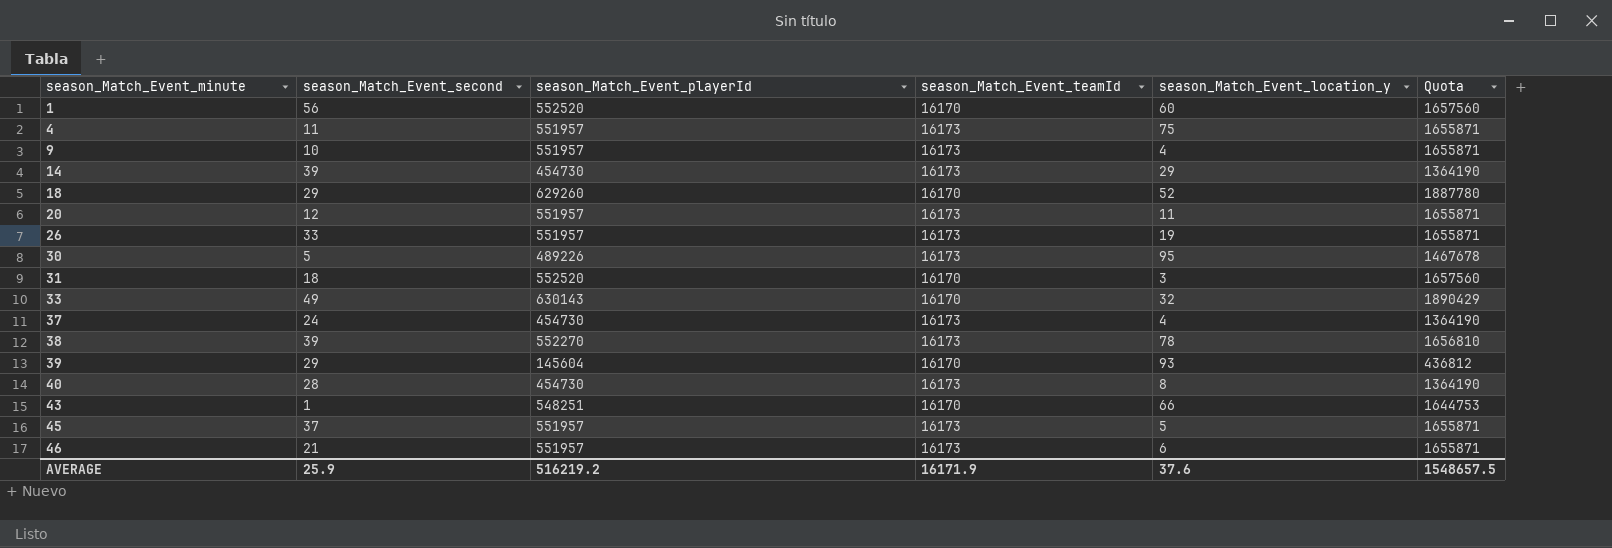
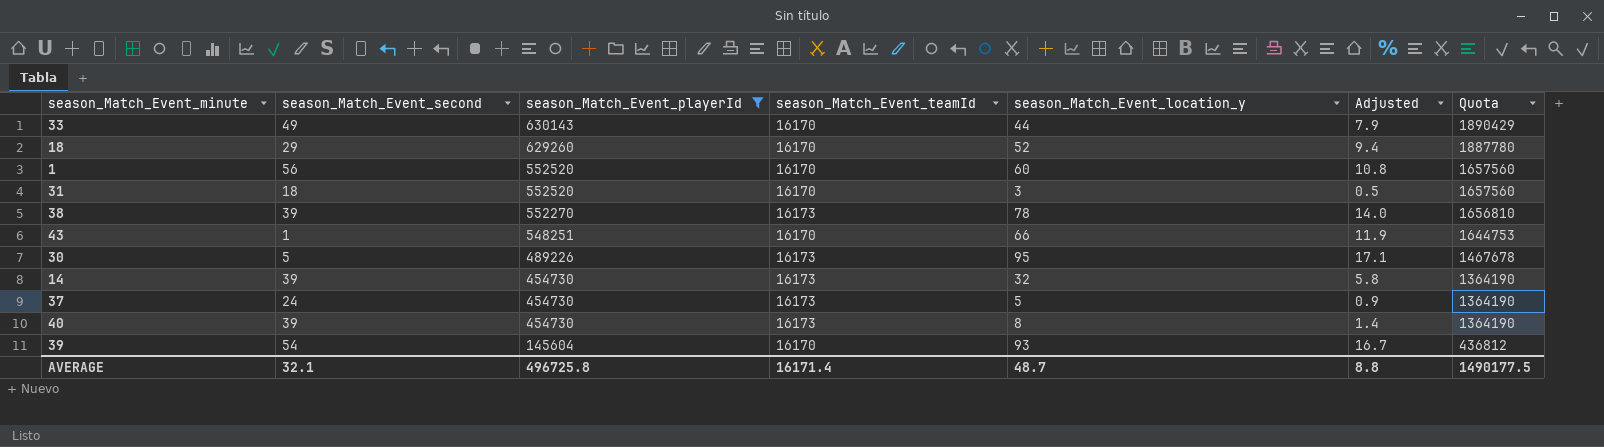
filter: none -> season_Match_Event_playerId != 551957
row order: season_Match_Event_minute ascending -> season_Match_Event_playerId descending
column Adjusted | formula: none -> [season_Match_Event_location_y] * 0.18
33 | season_Match_Event_location_y: 32 -> 44
14 | season_Match_Event_location_y: 29 -> 32
37 | season_Match_Event_location_y: 4 -> 5
40 | season_Match_Event_second: 28 -> 39
39 | season_Match_Event_second: 29 -> 54
AVERAGE | season_Match_Event_second: 25.9 -> 32.1
AVERAGE | season_Match_Event_playerId: 516219.2 -> 496725.8
AVERAGE | season_Match_Event_teamId: 16171.9 -> 16171.4
AVERAGE | season_Match_Event_location_y: 37.6 -> 48.7
AVERAGE | Quota: 1548657.5 -> 1490177.5

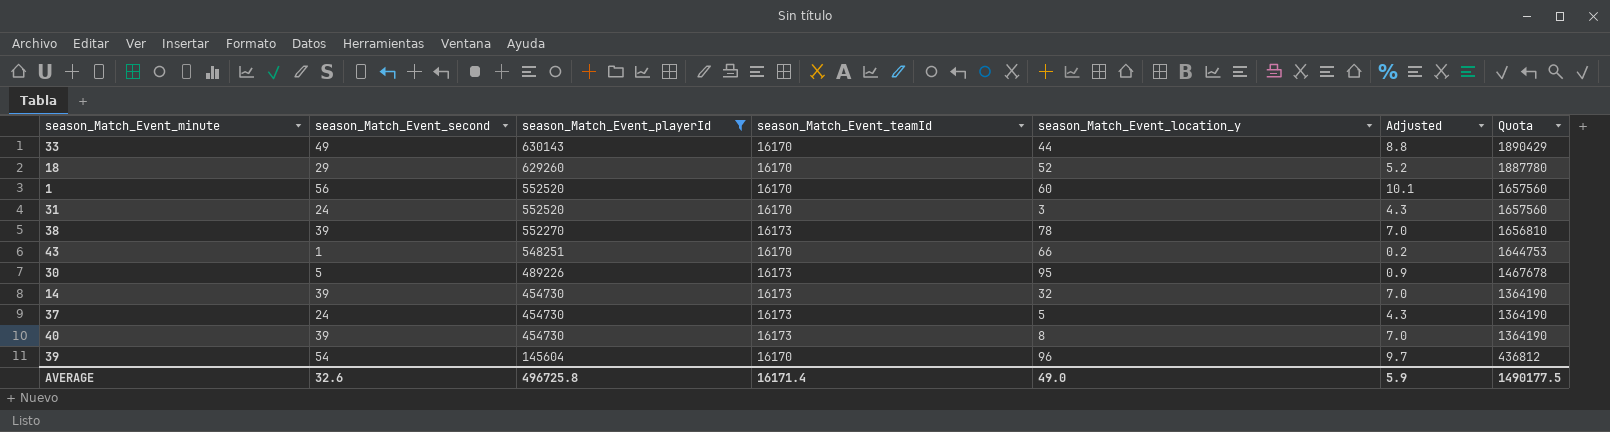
column Adjusted | formula: [season_Match_Event_location_y] * 0.18 -> [season_Match_Event_second] * 0.18
31 | season_Match_Event_second: 18 -> 24
39 | season_Match_Event_location_y: 93 -> 96
AVERAGE | season_Match_Event_second: 32.1 -> 32.6
AVERAGE | season_Match_Event_location_y: 48.7 -> 49.0
AVERAGE | Adjusted: 8.8 -> 5.9

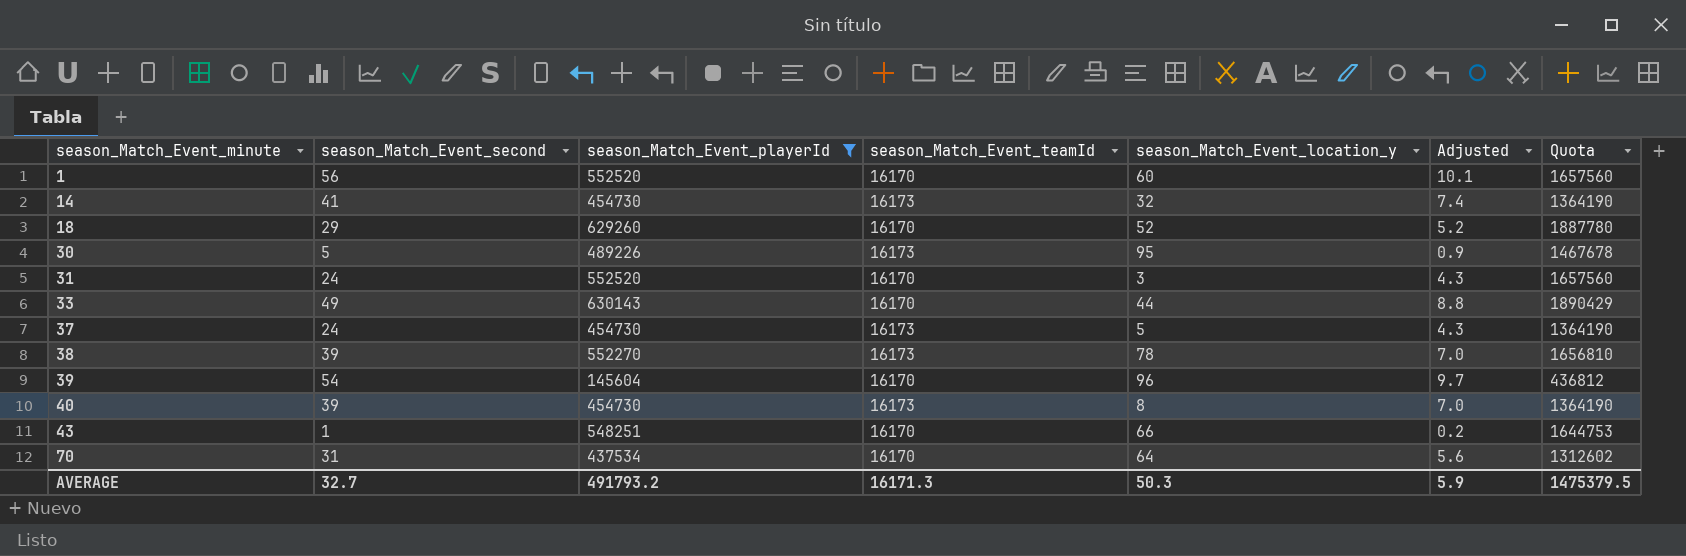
row order: season_Match_Event_playerId descending -> season_Match_Event_minute ascending
14 | season_Match_Event_second: 39 -> 41
14 | Adjusted: 7.0 -> 7.4
row 70: none -> 31 | 437534 | 16170 | 64 | 5.6 | 1312602
AVERAGE | season_Match_Event_second: 32.6 -> 32.7
AVERAGE | season_Match_Event_playerId: 496725.8 -> 491793.2
AVERAGE | season_Match_Event_teamId: 16171.4 -> 16171.3
AVERAGE | season_Match_Event_location_y: 49.0 -> 50.3
AVERAGE | Quota: 1490177.5 -> 1475379.5

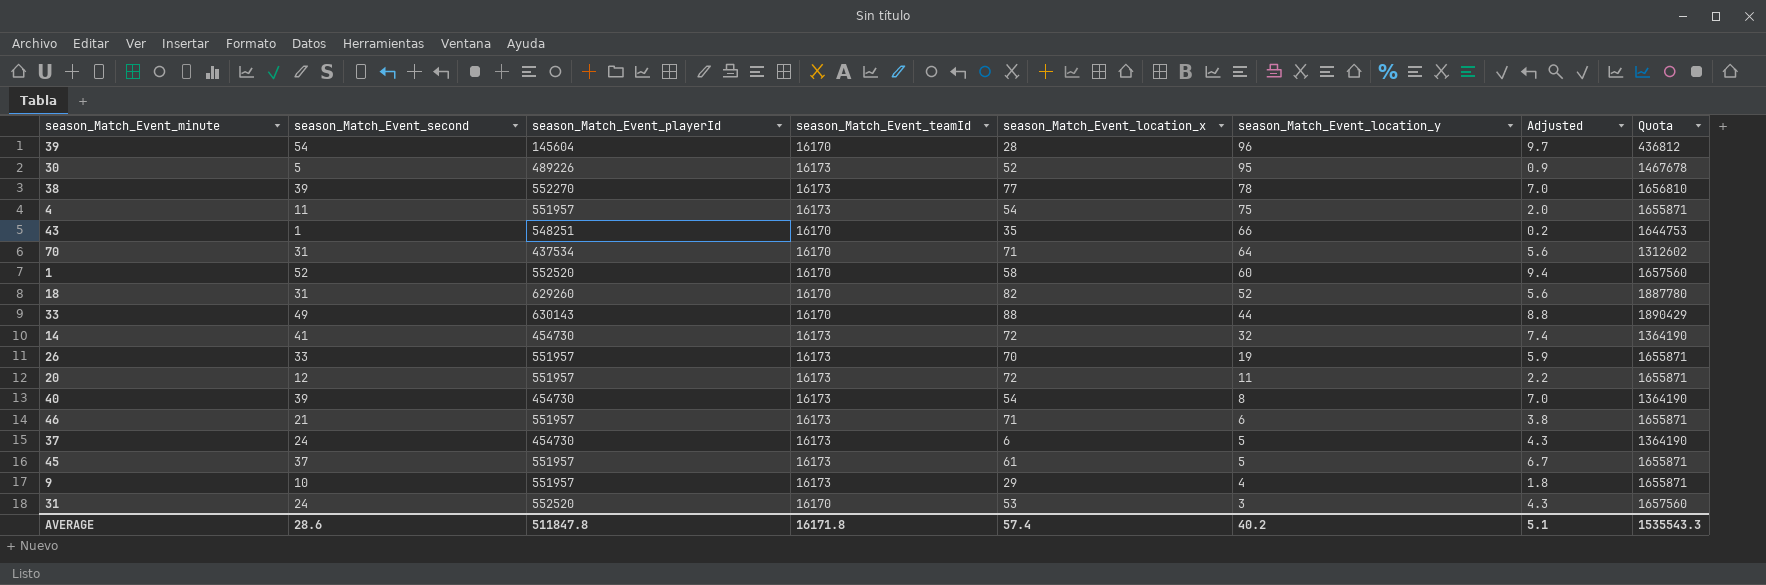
filter: season_Match_Event_playerId != 551957 -> none
row order: season_Match_Event_minute ascending -> season_Match_Event_location_y descending
column season_Match_Event_location_x | position: none -> 5
1 | season_Match_Event_second: 56 -> 52
1 | Adjusted: 10.1 -> 9.4
18 | season_Match_Event_second: 29 -> 31
18 | Adjusted: 5.2 -> 5.6
AVERAGE | season_Match_Event_second: 32.7 -> 28.6
AVERAGE | season_Match_Event_playerId: 491793.2 -> 511847.8
AVERAGE | season_Match_Event_teamId: 16171.3 -> 16171.8
AVERAGE | season_Match_Event_location_y: 50.3 -> 40.2
AVERAGE | Adjusted: 5.9 -> 5.1
AVERAGE | Quota: 1475379.5 -> 1535543.3

